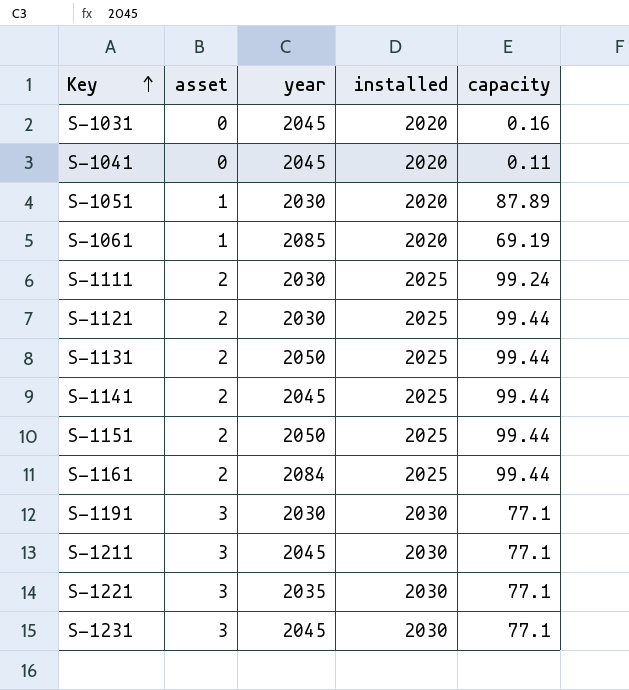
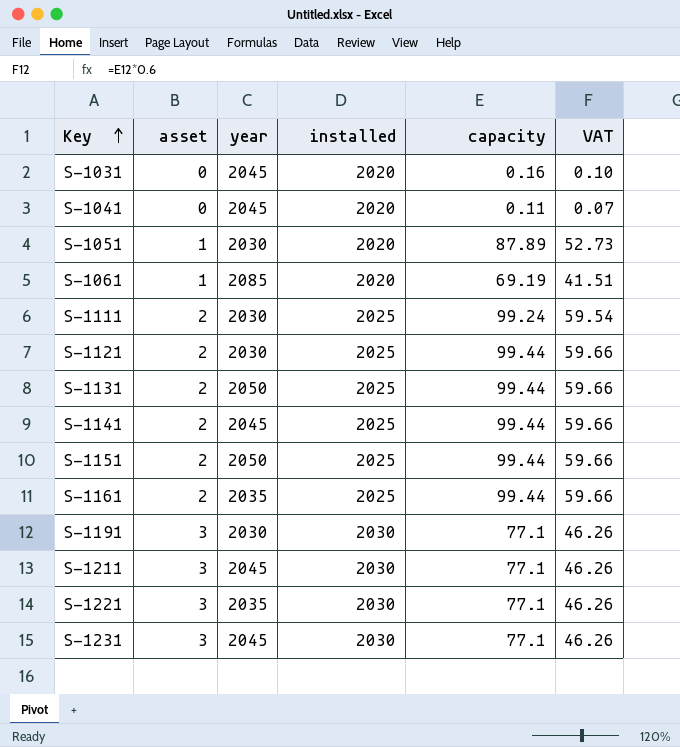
column VAT | formula: none -> [capacity] * 0.6
S-1161 | year: 2084 -> 2035

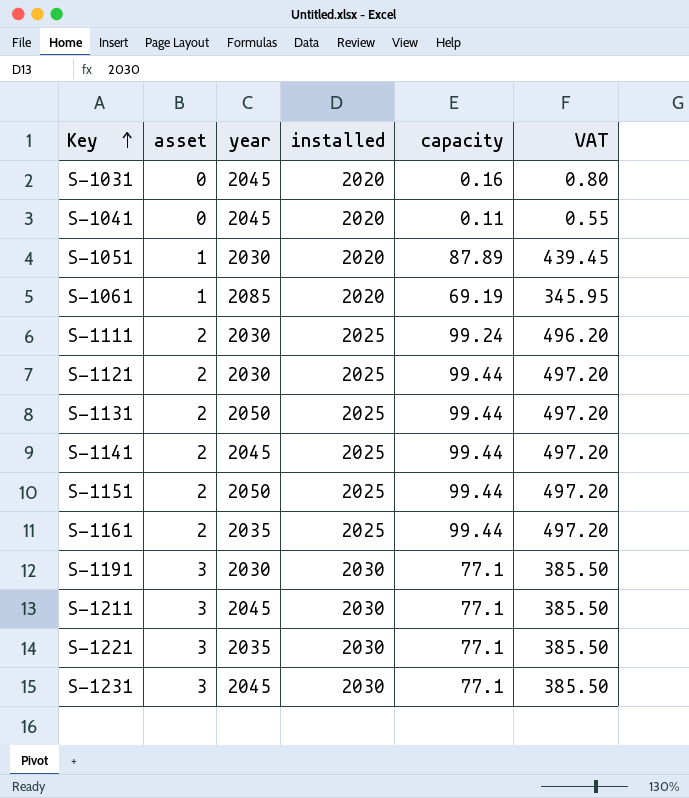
column VAT | formula: [capacity] * 0.6 -> [capacity] * 5

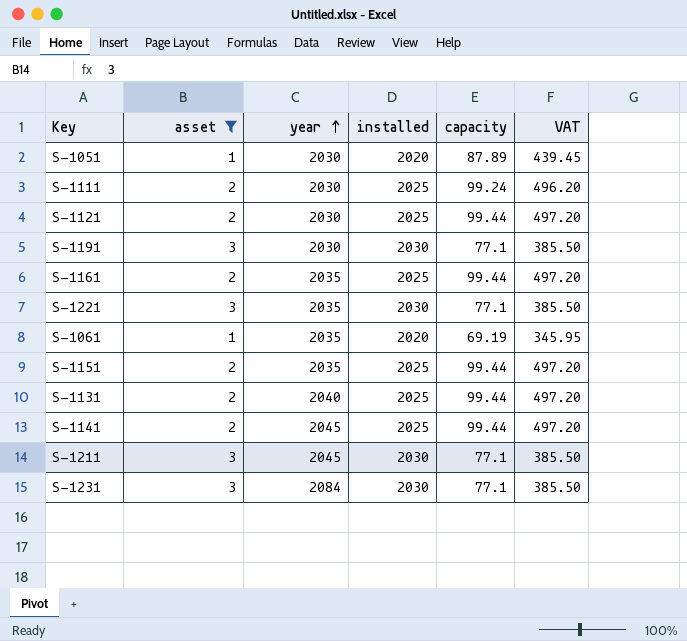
filter: none -> asset != 0
row order: Key ascending -> year ascending
S-1061 | year: 2085 -> 2035
S-1151 | year: 2050 -> 2035
S-1131 | year: 2050 -> 2040
S-1231 | year: 2045 -> 2084

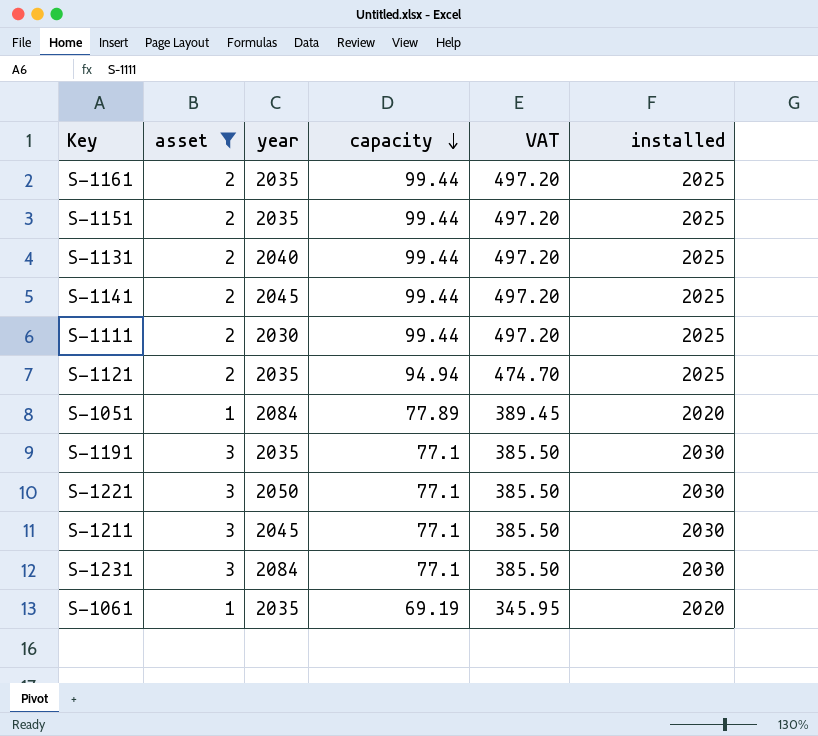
row order: year ascending -> capacity descending
column installed | position: 4 -> 6
S-1111 | capacity: 99.24 -> 99.44
S-1111 | VAT: 496.20 -> 497.20
S-1121 | year: 2030 -> 2035
S-1121 | capacity: 99.44 -> 94.94
S-1121 | VAT: 497.20 -> 474.70
S-1051 | year: 2030 -> 2084
S-1051 | capacity: 87.89 -> 77.89
S-1051 | VAT: 439.45 -> 389.45
S-1191 | year: 2030 -> 2035
S-1221 | year: 2035 -> 2050

